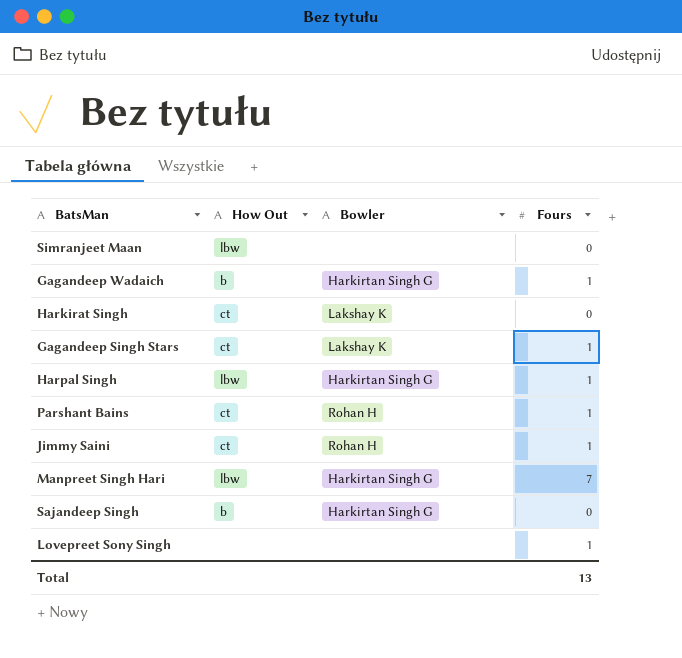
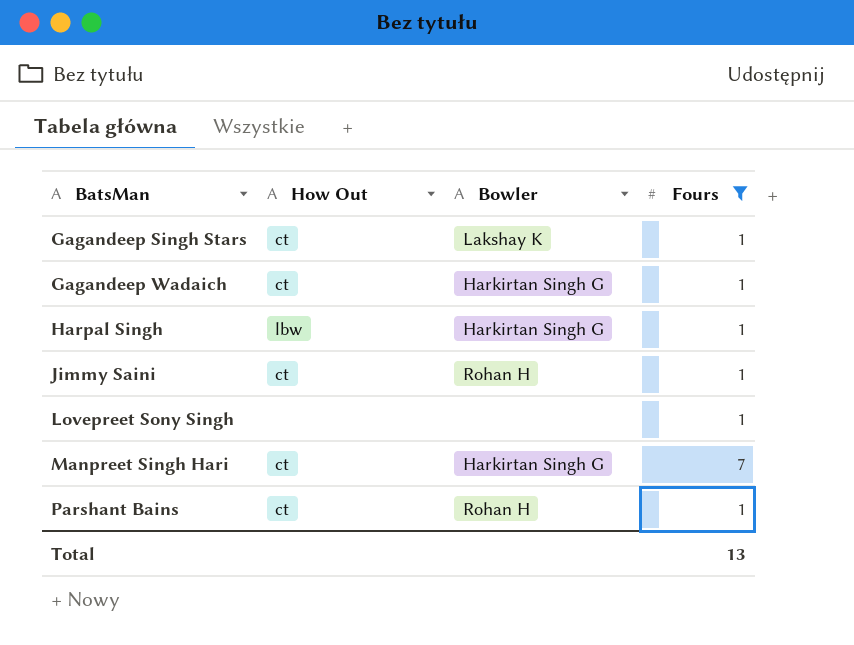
filter: none -> Fours != 0
row order: none -> BatsMan ascending
Gagandeep Wadaich | How Out: b -> ct
Manpreet Singh Hari | How Out: lbw -> ct

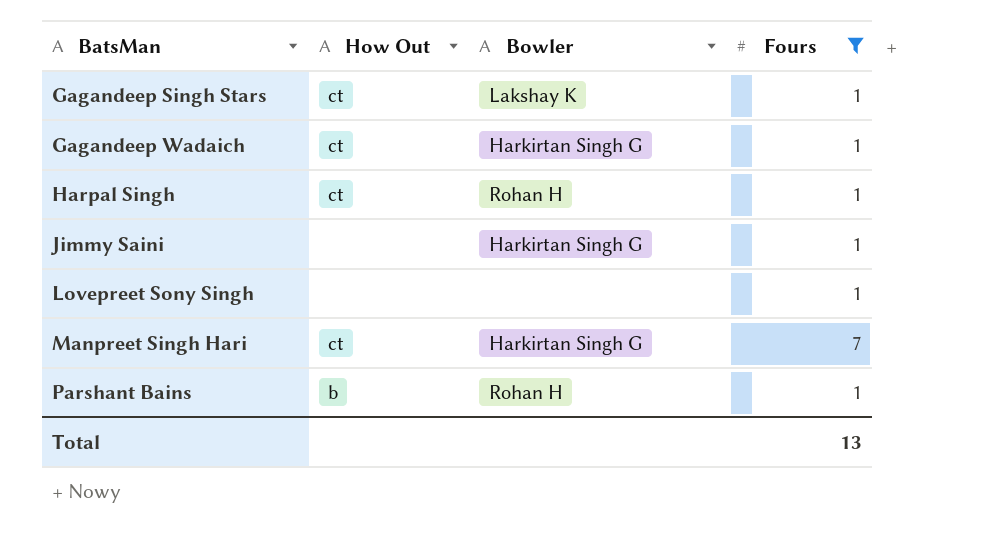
Harpal Singh | How Out: lbw -> ct
Harpal Singh | Bowler: Harkirtan Singh G -> Rohan H
Jimmy Saini | How Out: ct -> none
Jimmy Saini | Bowler: Rohan H -> Harkirtan Singh G
Parshant Bains | How Out: ct -> b

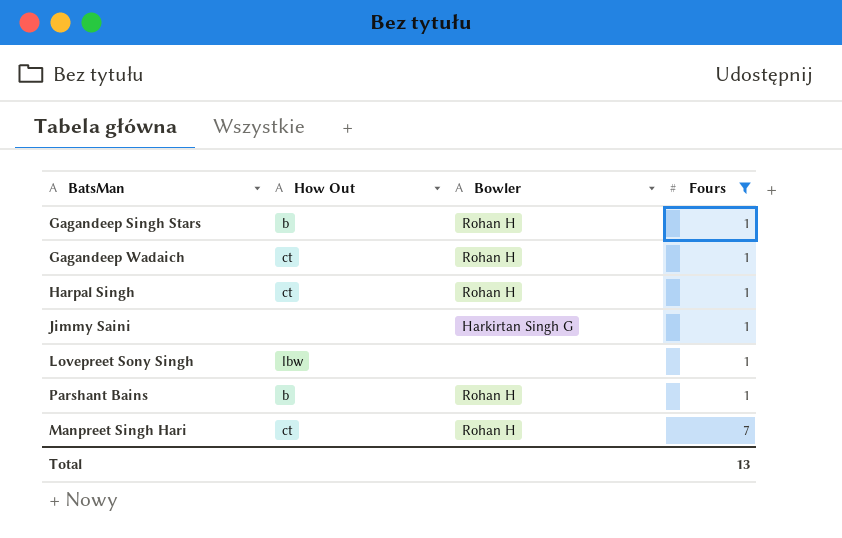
row order: BatsMan ascending -> Fours ascending
Gagandeep Singh Stars | How Out: ct -> b
Gagandeep Singh Stars | Bowler: Lakshay K -> Rohan H
Gagandeep Wadaich | Bowler: Harkirtan Singh G -> Rohan H
Lovepreet Sony Singh | How Out: none -> lbw
Manpreet Singh Hari | Bowler: Harkirtan Singh G -> Rohan H

